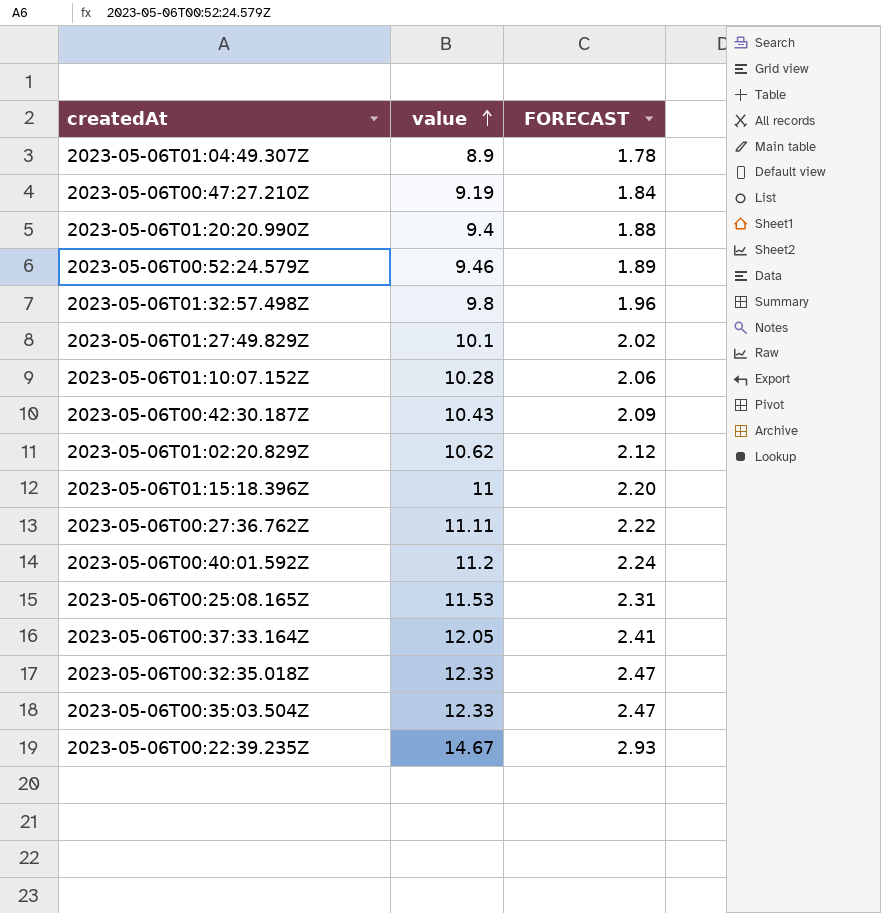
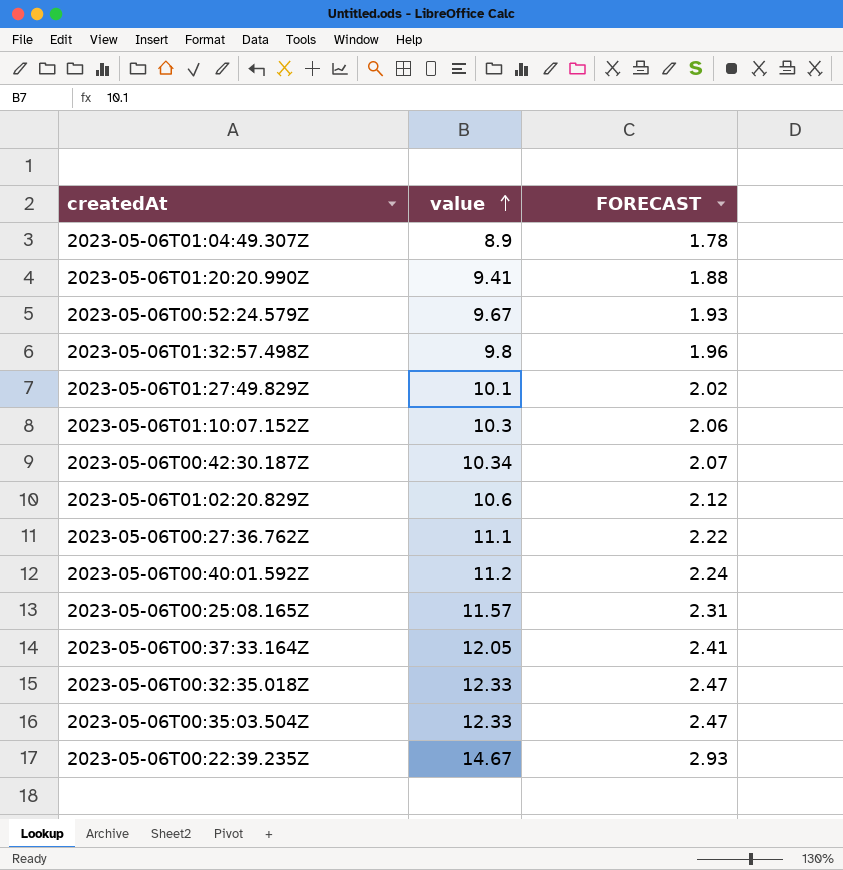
row 2023-05-06T00:47:27.210Z: 9.19 | 1.84 -> none
row 2023-05-06T01:15:18.396Z: 11 | 2.20 -> none
2023-05-06T01:20:20.990Z | value: 9.4 -> 9.41
2023-05-06T00:52:24.579Z | value: 9.46 -> 9.67
2023-05-06T00:52:24.579Z | FORECAST: 1.89 -> 1.93
2023-05-06T01:10:07.152Z | value: 10.28 -> 10.3
2023-05-06T00:42:30.187Z | value: 10.43 -> 10.34
2023-05-06T00:42:30.187Z | FORECAST: 2.09 -> 2.07
2023-05-06T01:02:20.829Z | value: 10.62 -> 10.6
2023-05-06T00:27:36.762Z | value: 11.11 -> 11.1
2023-05-06T00:25:08.165Z | value: 11.53 -> 11.57

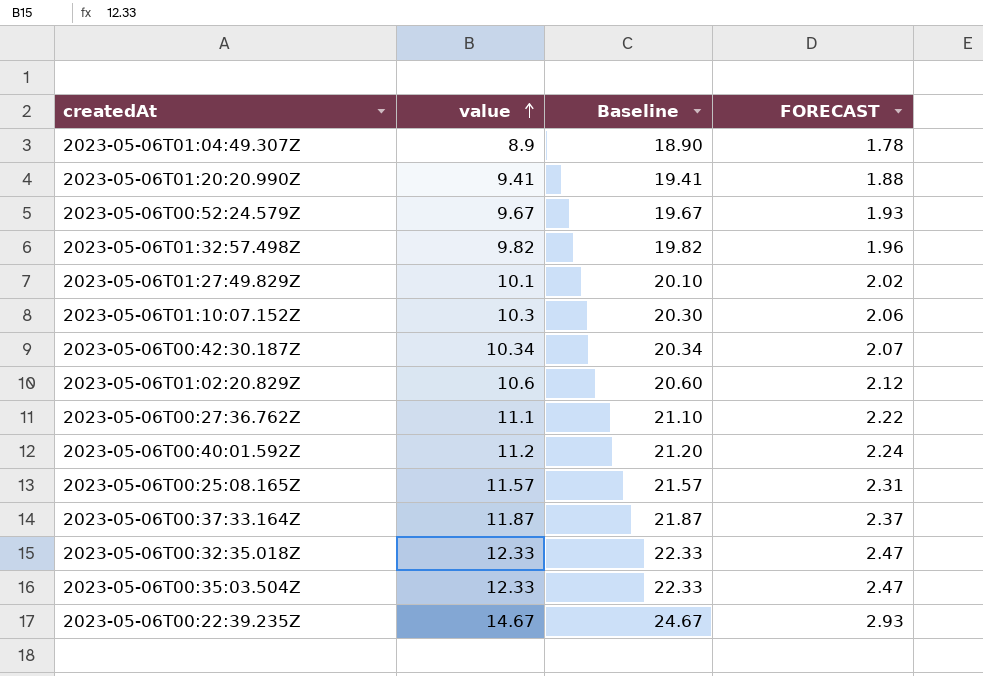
column Baseline | formula: none -> [value] + 10
2023-05-06T01:32:57.498Z | value: 9.8 -> 9.82
2023-05-06T00:37:33.164Z | value: 12.05 -> 11.87
2023-05-06T00:37:33.164Z | FORECAST: 2.41 -> 2.37

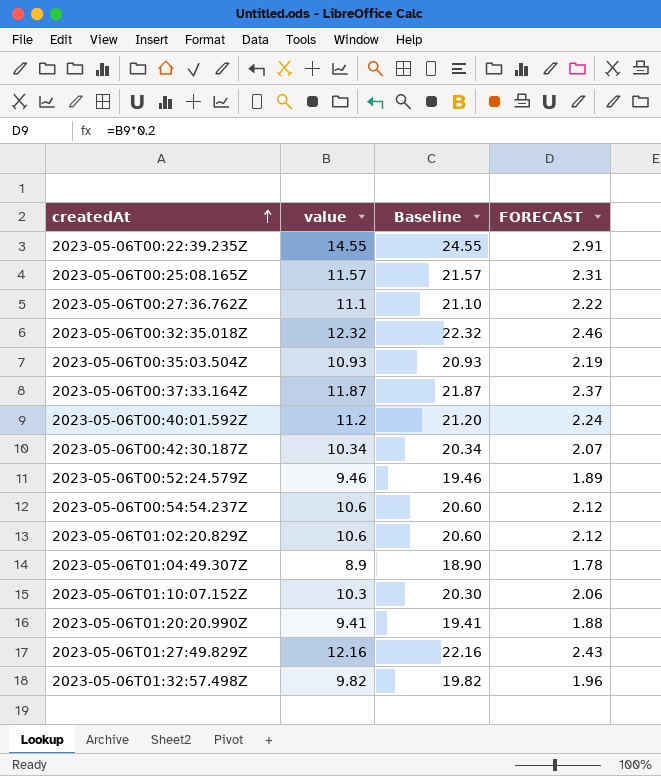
row order: value ascending -> createdAt ascending
2023-05-06T00:22:39.235Z | value: 14.67 -> 14.55
2023-05-06T00:22:39.235Z | Baseline: 24.67 -> 24.55
2023-05-06T00:22:39.235Z | FORECAST: 2.93 -> 2.91
2023-05-06T00:32:35.018Z | value: 12.33 -> 12.32
2023-05-06T00:32:35.018Z | Baseline: 22.33 -> 22.32
2023-05-06T00:32:35.018Z | FORECAST: 2.47 -> 2.46
2023-05-06T00:35:03.504Z | value: 12.33 -> 10.93
2023-05-06T00:35:03.504Z | Baseline: 22.33 -> 20.93
2023-05-06T00:35:03.504Z | FORECAST: 2.47 -> 2.19
2023-05-06T00:52:24.579Z | value: 9.67 -> 9.46
2023-05-06T00:52:24.579Z | Baseline: 19.67 -> 19.46
2023-05-06T00:52:24.579Z | FORECAST: 1.93 -> 1.89
row 2023-05-06T00:54:54.237Z: none -> 10.6 | 20.60 | 2.12
2023-05-06T01:27:49.829Z | value: 10.1 -> 12.16
2023-05-06T01:27:49.829Z | Baseline: 20.10 -> 22.16
2023-05-06T01:27:49.829Z | FORECAST: 2.02 -> 2.43

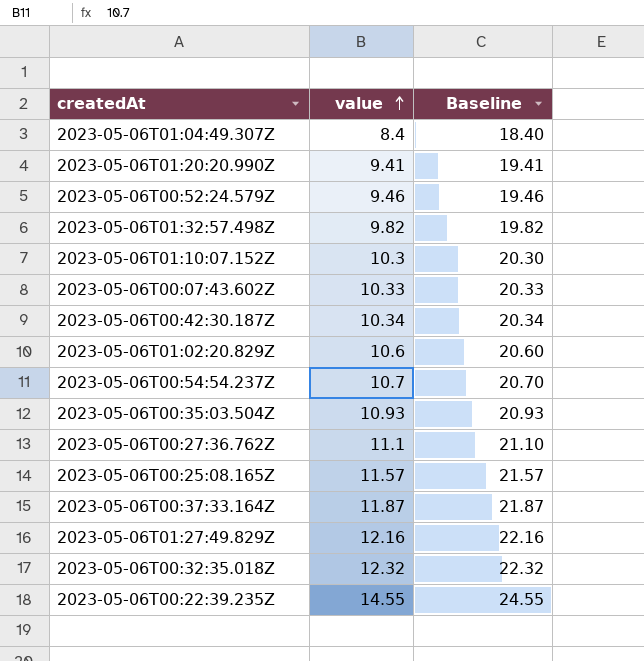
row order: createdAt ascending -> value ascending
column FORECAST | formula: [value] * 0.2 -> none
row 2023-05-06T00:40:01.592Z: 11.2 | 21.20 | 2.24 -> none
2023-05-06T01:04:49.307Z | value: 8.9 -> 8.4
2023-05-06T01:04:49.307Z | Baseline: 18.90 -> 18.40
row 2023-05-06T00:07:43.602Z: none -> 10.33 | 20.33
2023-05-06T00:54:54.237Z | value: 10.6 -> 10.7
2023-05-06T00:54:54.237Z | Baseline: 20.60 -> 20.70

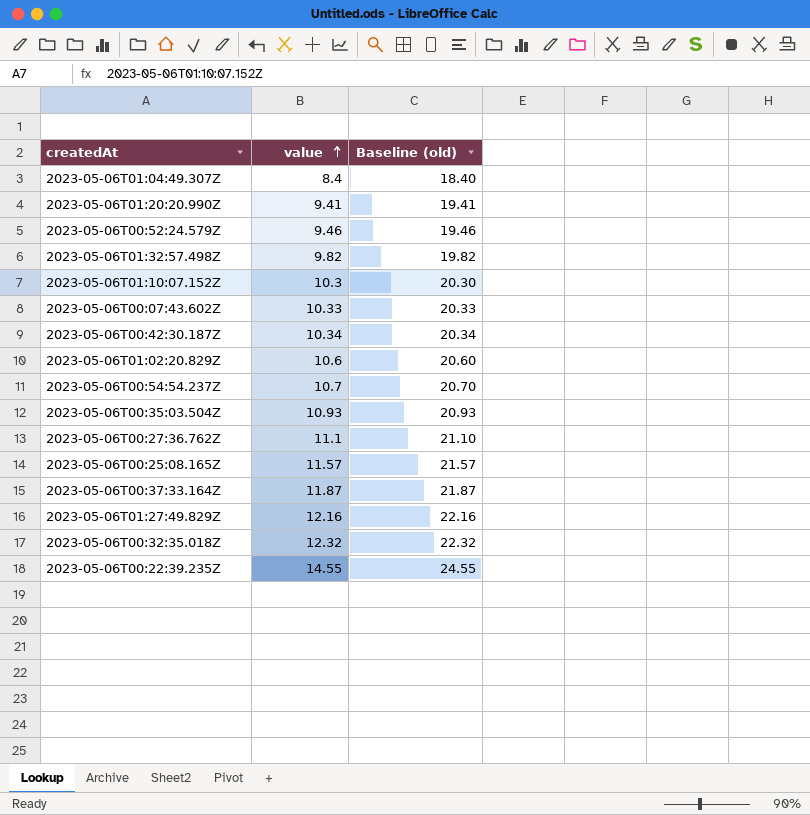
column name: Baseline -> Baseline (old)

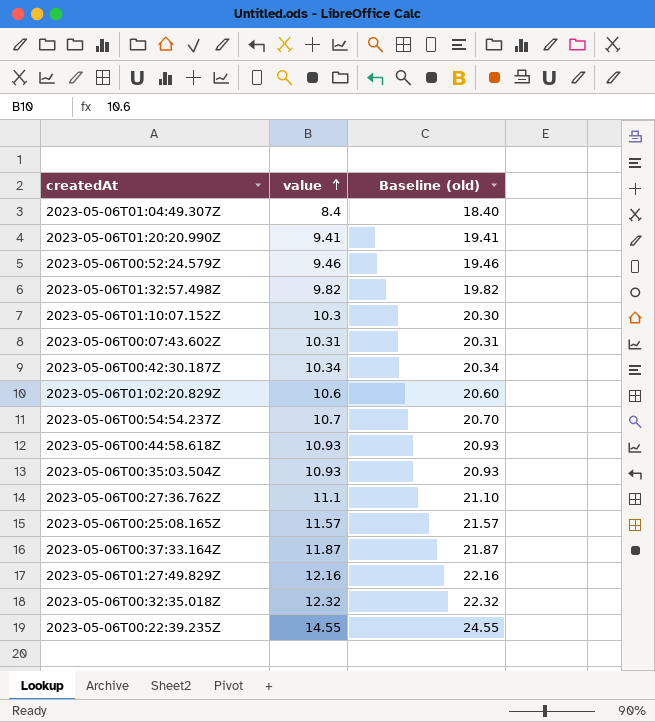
2023-05-06T00:07:43.602Z | value: 10.33 -> 10.31
2023-05-06T00:07:43.602Z | Baseline (old): 20.33 -> 20.31
row 2023-05-06T00:44:58.618Z: none -> 10.93 | 20.93

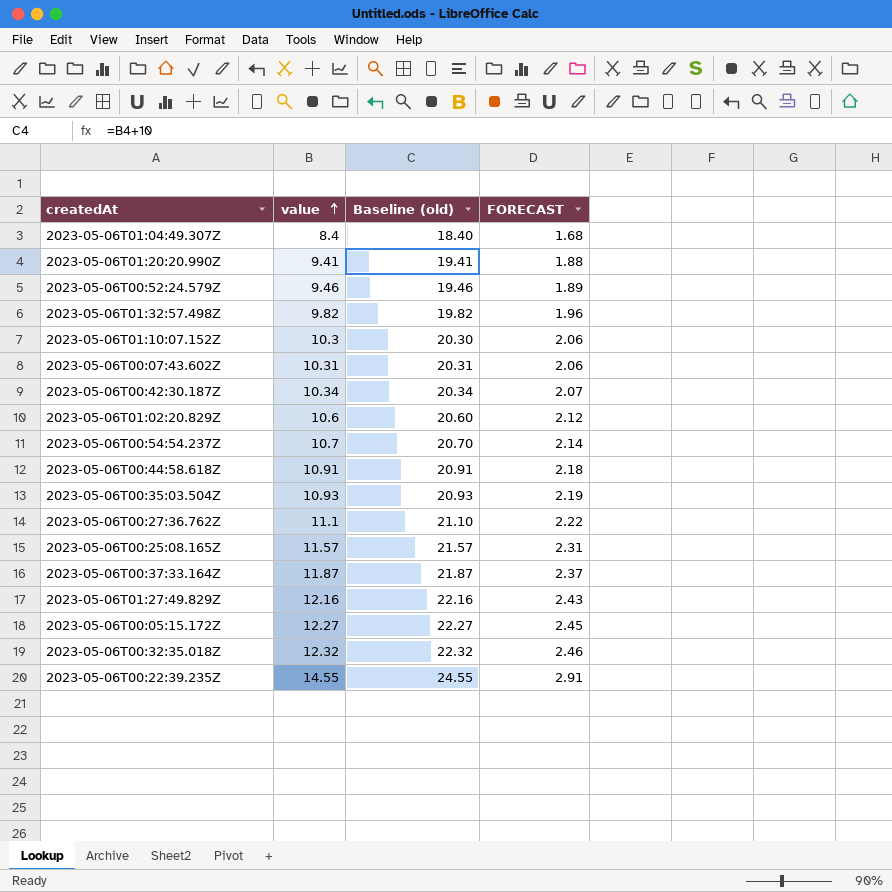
column FORECAST | formula: none -> [value] * 0.2
2023-05-06T00:44:58.618Z | value: 10.93 -> 10.91
2023-05-06T00:44:58.618Z | Baseline (old): 20.93 -> 20.91
row 2023-05-06T00:05:15.172Z: none -> 12.27 | 22.27 | 2.45

